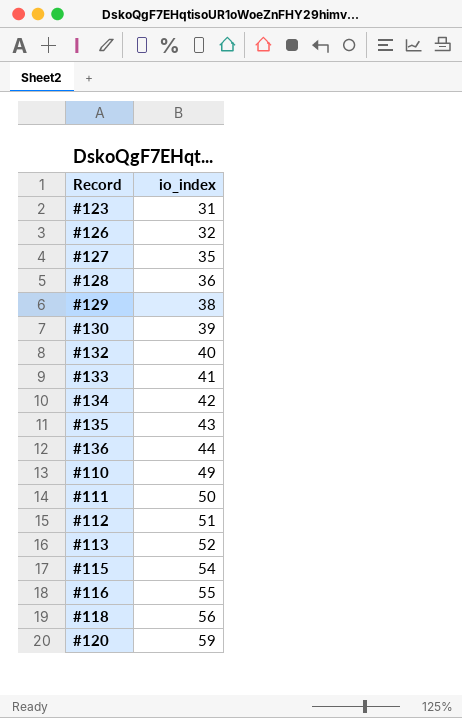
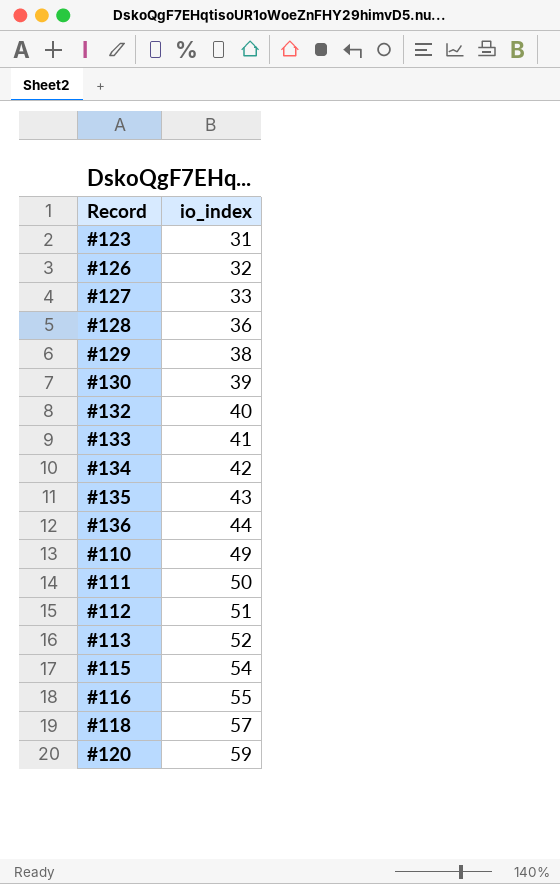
#127 | io_index: 35 -> 33
#118 | io_index: 56 -> 57

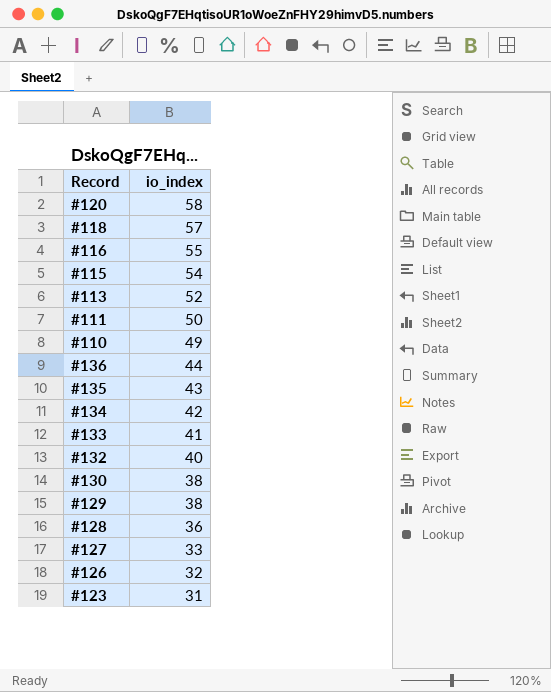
row order: io_index ascending -> io_index descending
row #112: 51 -> none
#120 | io_index: 59 -> 58
#130 | io_index: 39 -> 38

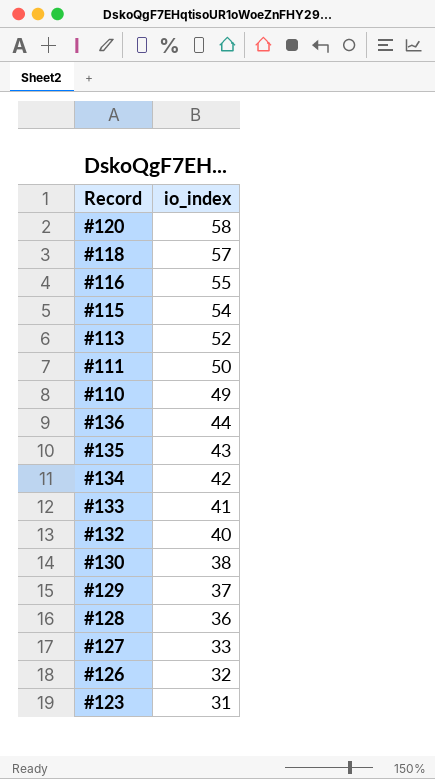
#129 | io_index: 38 -> 37

